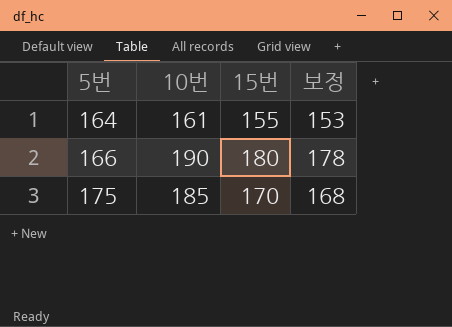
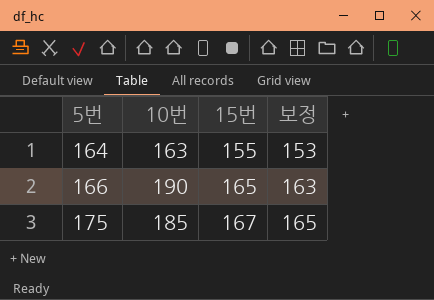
164 | 10번: 161 -> 163
166 | 15번: 180 -> 165
166 | 보정: 178 -> 163
175 | 15번: 170 -> 167
175 | 보정: 168 -> 165

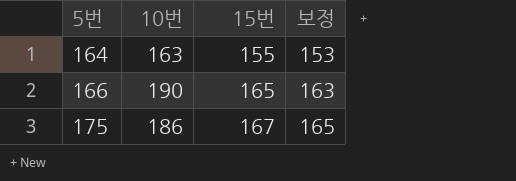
175 | 10번: 185 -> 186

